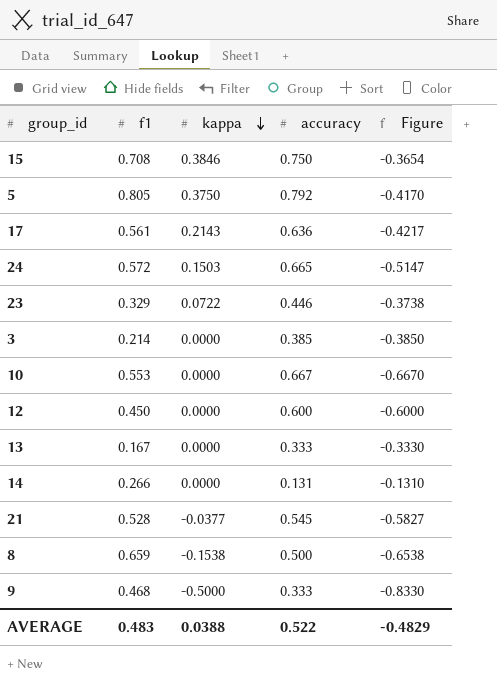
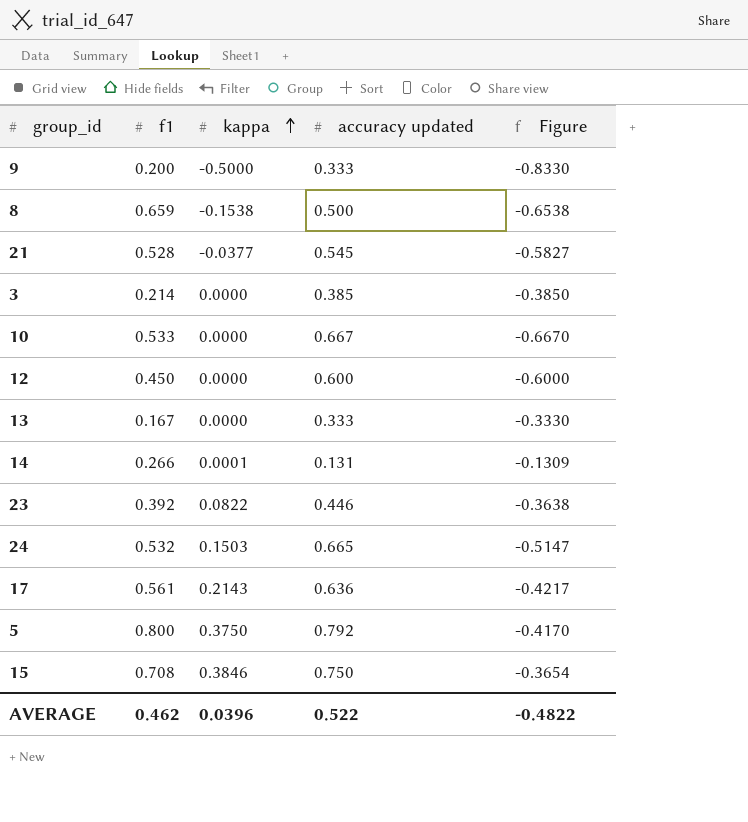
row order: kappa descending -> kappa ascending
column name: accuracy -> accuracy updated
9 | f1: 0.468 -> 0.200
10 | f1: 0.553 -> 0.533
14 | kappa: 0.0000 -> 0.0001
14 | Figure: -0.1310 -> -0.1309
23 | f1: 0.329 -> 0.392
23 | kappa: 0.0722 -> 0.0822
23 | Figure: -0.3738 -> -0.3638
24 | f1: 0.572 -> 0.532
5 | f1: 0.805 -> 0.800
AVERAGE | f1: 0.483 -> 0.462
AVERAGE | kappa: 0.0388 -> 0.0396
AVERAGE | Figure: -0.4829 -> -0.4822

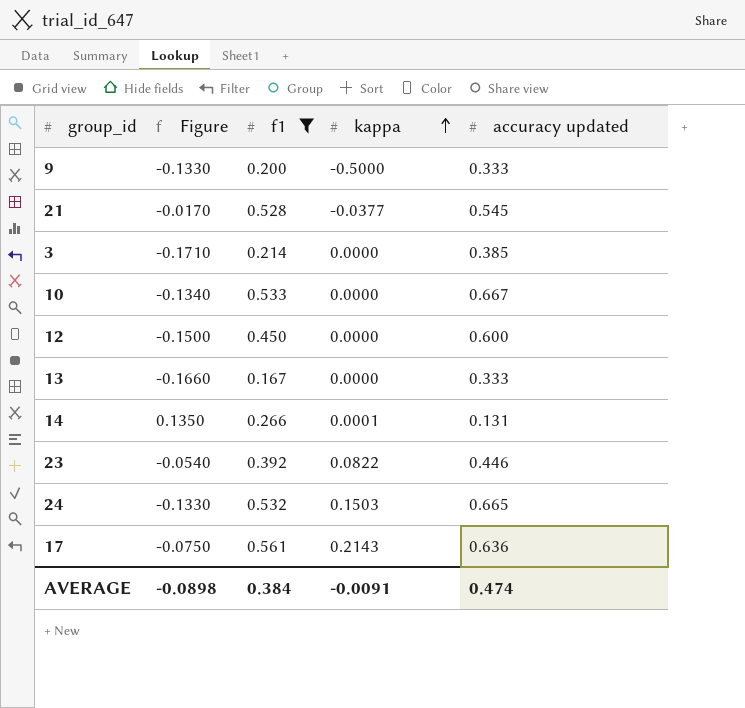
filter: none -> f1 <= 0.561
column Figure | formula: [kappa] - [accuracy updated] -> [f1] - [accuracy updated]
column Figure | position: 5 -> 2
AVERAGE | Figure: -0.4822 -> -0.0898
AVERAGE | f1: 0.462 -> 0.384
AVERAGE | kappa: 0.0396 -> -0.0091
AVERAGE | accuracy updated: 0.522 -> 0.474

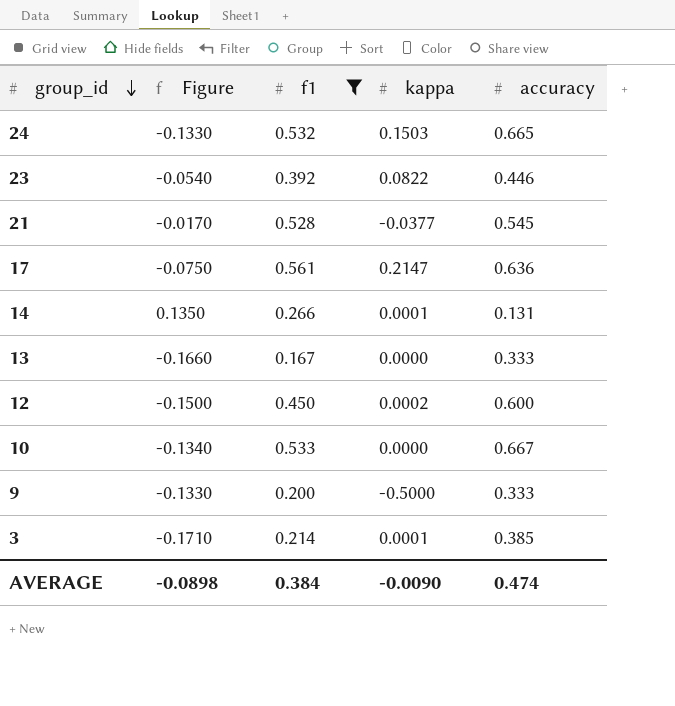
row order: kappa ascending -> group_id descending
column name: accuracy updated -> accuracy
17 | kappa: 0.2143 -> 0.2147
12 | kappa: 0.0000 -> 0.0002
3 | kappa: 0.0000 -> 0.0001
AVERAGE | kappa: -0.0091 -> -0.0090

